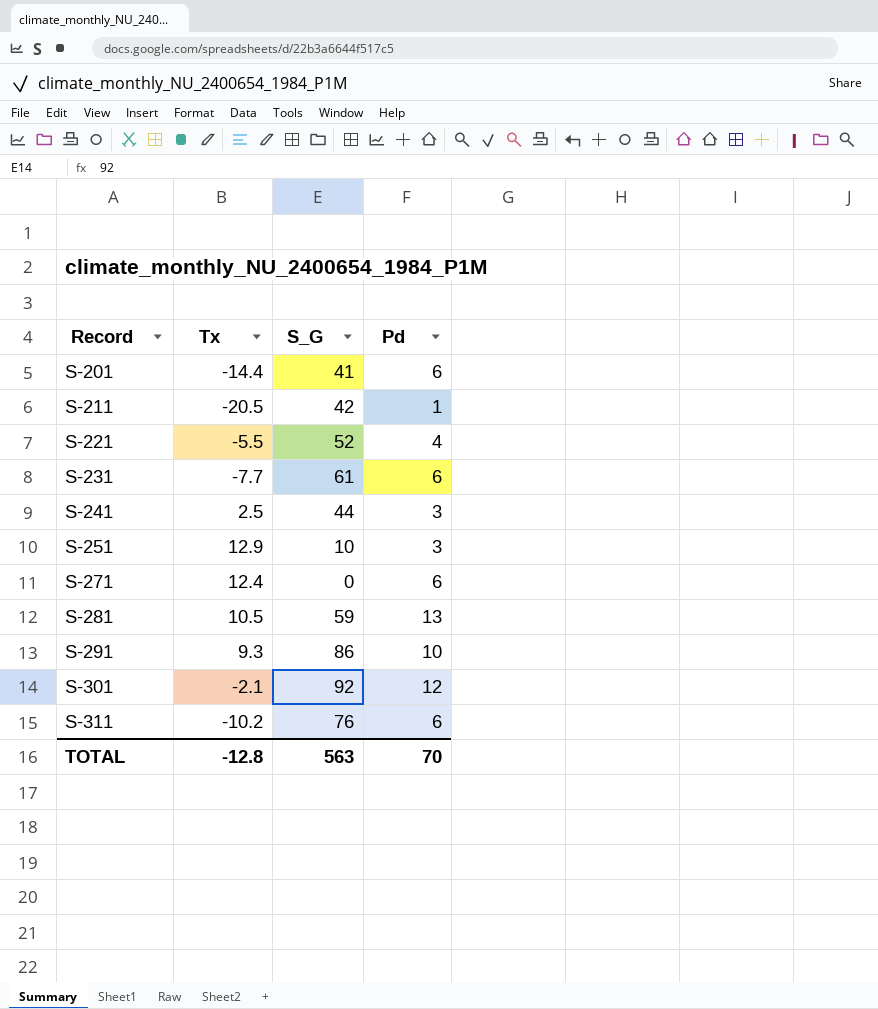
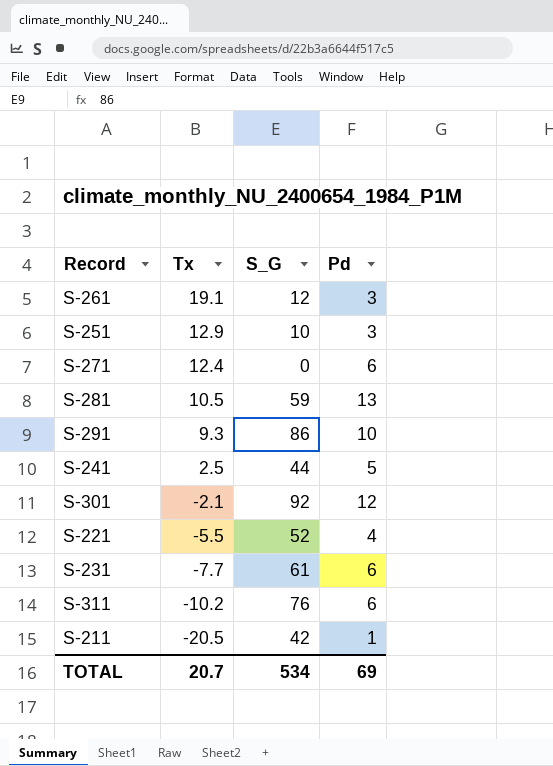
row order: Record ascending -> Tx descending
row S-201: -14.4 | 41 | 6 -> none
row S-261: none -> 19.1 | 12 | 3
S-241 | Pd: 3 -> 5
TOTAL | Tx: -12.8 -> 20.7
TOTAL | S_G: 563 -> 534
TOTAL | Pd: 70 -> 69

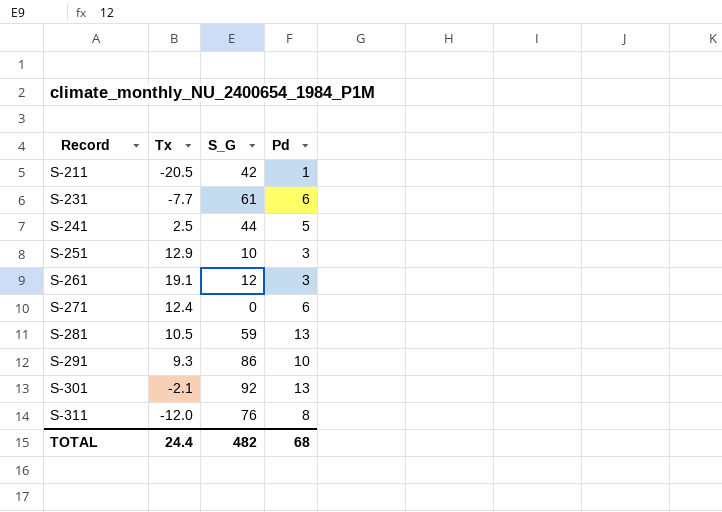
row order: Tx descending -> Record ascending
row S-221: -5.5 | 52 | 4 -> none
S-301 | Pd: 12 -> 13
S-311 | Tx: -10.2 -> -12.0
S-311 | Pd: 6 -> 8
TOTAL | Tx: 20.7 -> 24.4
TOTAL | S_G: 534 -> 482
TOTAL | Pd: 69 -> 68

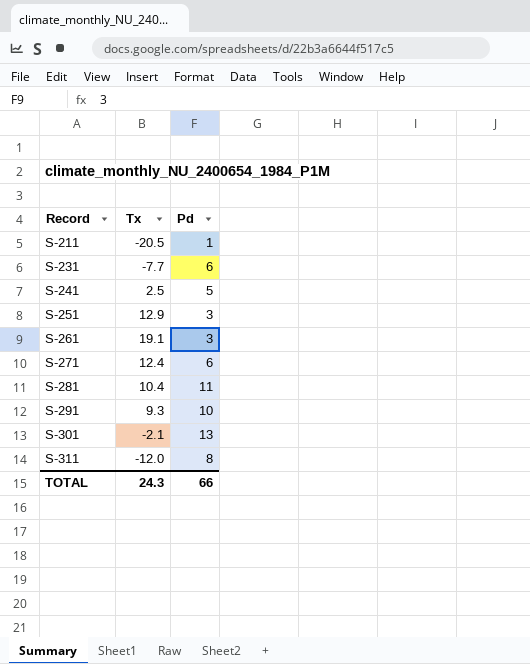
column S_G | position: 3 -> none
S-281 | Tx: 10.5 -> 10.4
S-281 | Pd: 13 -> 11
TOTAL | Tx: 24.4 -> 24.3
TOTAL | Pd: 68 -> 66

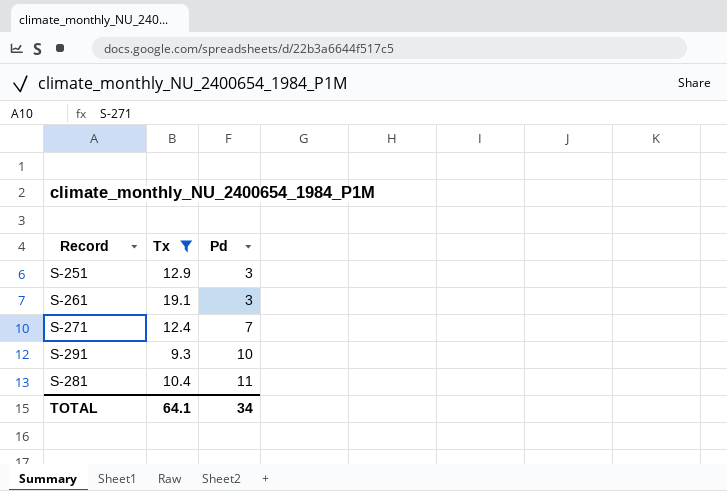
filter: none -> Tx >= 9.3
row order: Record ascending -> Pd ascending
S-271 | Pd: 6 -> 7
TOTAL | Tx: 24.3 -> 64.1
TOTAL | Pd: 66 -> 34

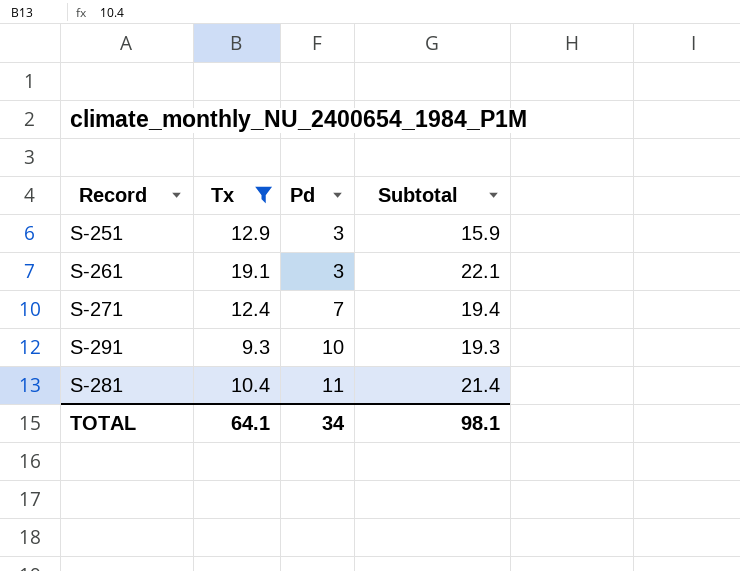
column Subtotal | formula: none -> [Tx] + [Pd]

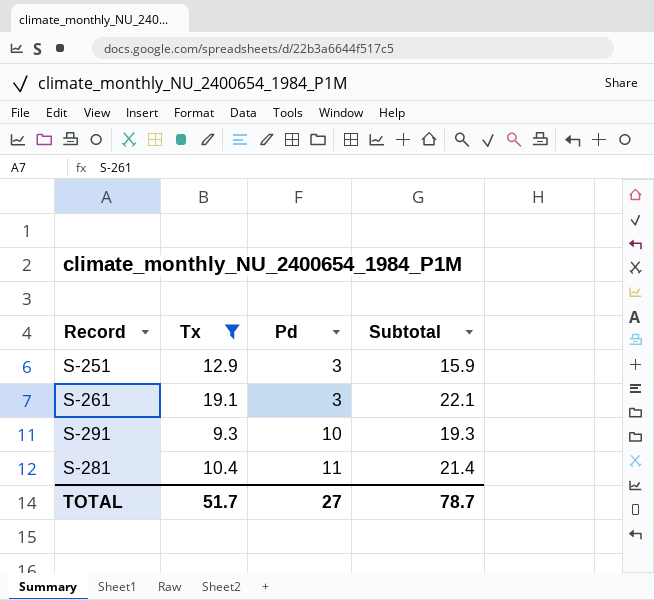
row S-271: 12.4 | 7 | 19.4 -> none
TOTAL | Tx: 64.1 -> 51.7
TOTAL | Pd: 34 -> 27
TOTAL | Subtotal: 98.1 -> 78.7

